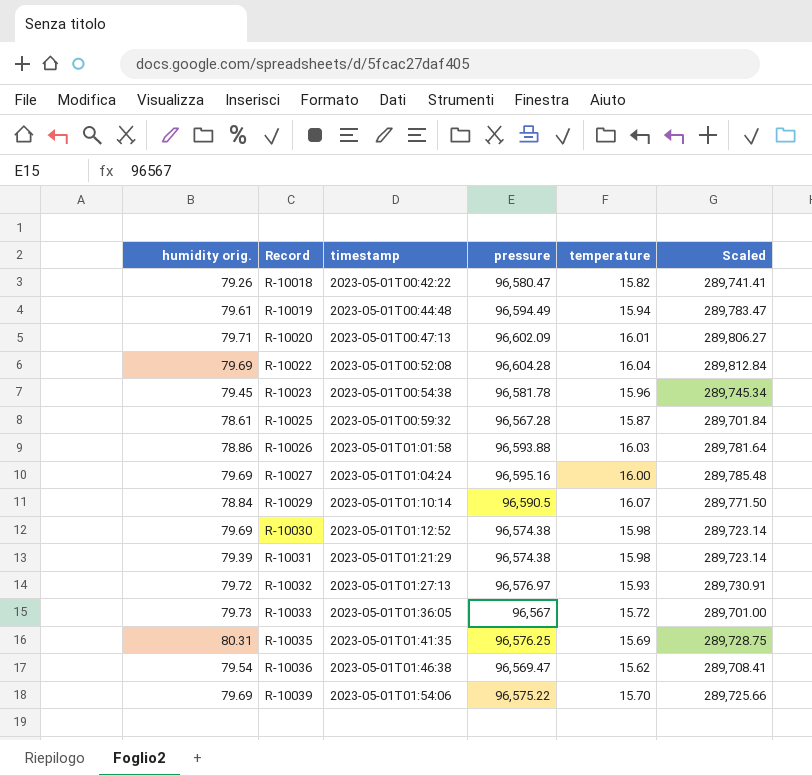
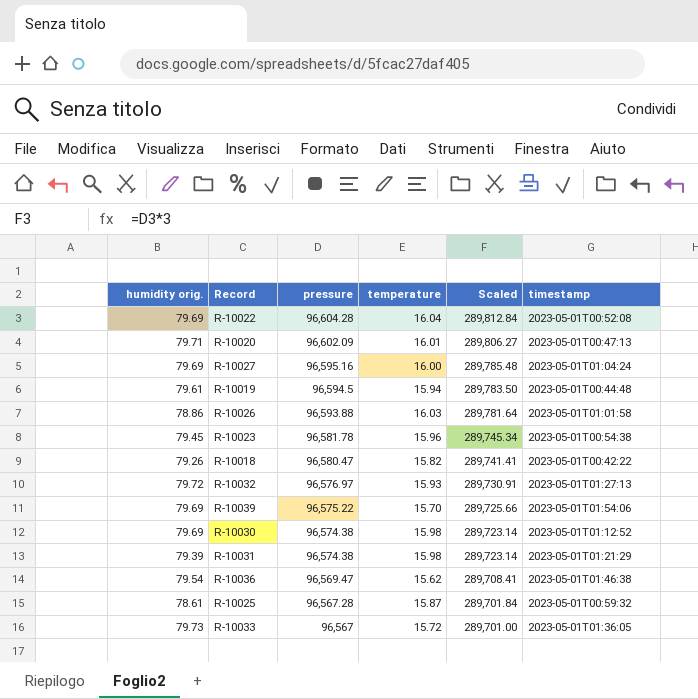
row order: Record ascending -> pressure descending
column timestamp | position: 3 -> 6
row R-10029: 78.84 | 2023-05-01T01:10:14 | 96,590.5 | 16.07 | 289,771.50 -> none
row R-10035: 80.31 | 2023-05-01T01:41:35 | 96,576.25 | 15.69 | 289,728.75 -> none
R-10019 | pressure: 96,594.49 -> 96,594.5
R-10019 | Scaled: 289,783.47 -> 289,783.50

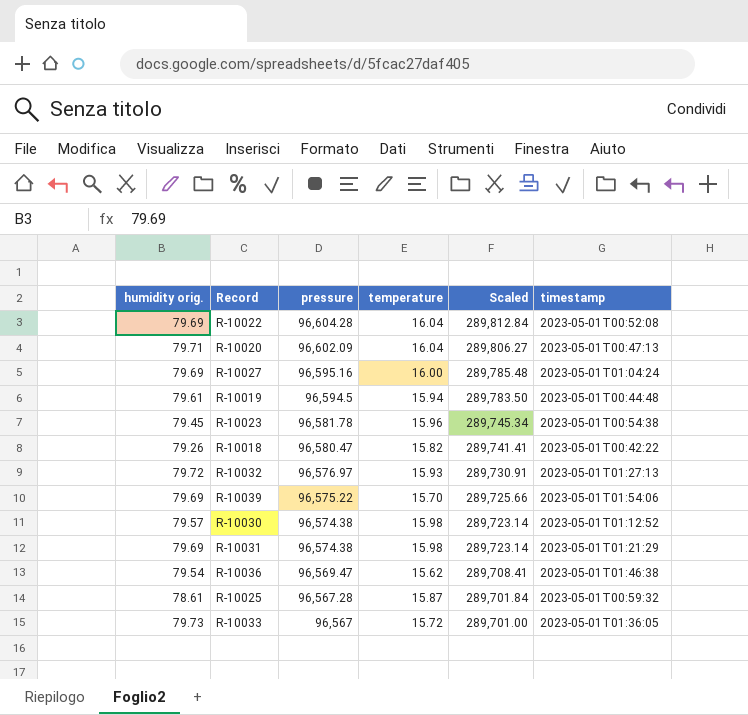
row R-10026: 78.86 | 96,593.88 | 16.03 | 289,781.64 | 2023-05-01T01:01:58 -> none
R-10020 | temperature: 16.01 -> 16.04
R-10030 | humidity orig.: 79.69 -> 79.57
R-10031 | humidity orig.: 79.39 -> 79.69

